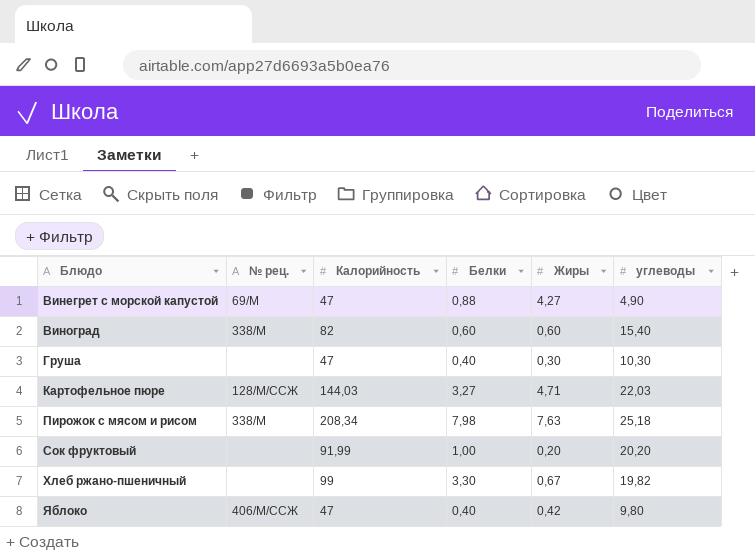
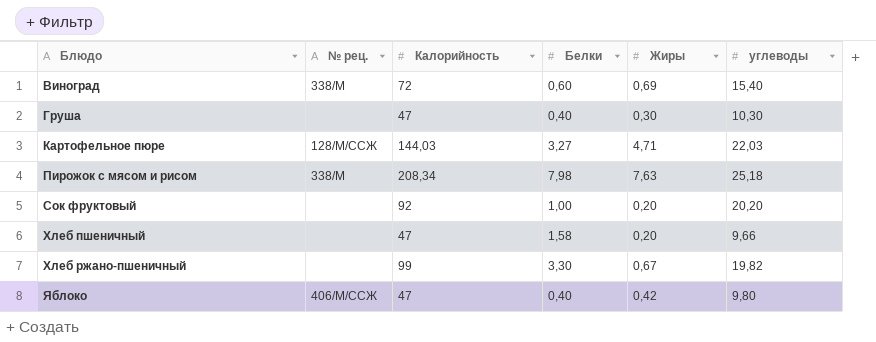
row Винегрет с морской капустой: 69/М | 47 | 0,88 | 4,27 | 4,90 -> none
Виноград | Калорийность: 82 -> 72
Виноград | Жиры: 0,60 -> 0,69
Сок фруктовый | Калорийность: 91,99 -> 92
row Хлеб пшеничный: none -> none | 47 | 1,58 | 0,20 | 9,66

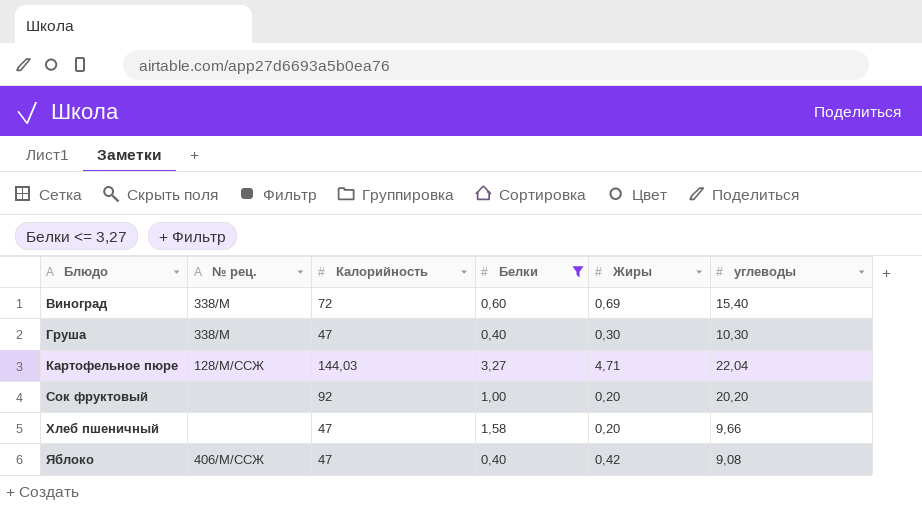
filter: none -> Белки <= 3,27
Груша | № рец.: none -> 338/М
Картофельное пюре | углеводы: 22,03 -> 22,04
Яблоко | углеводы: 9,80 -> 9,08

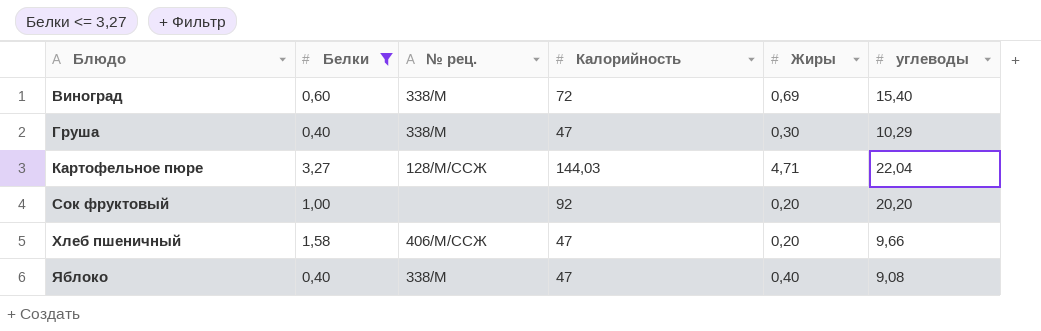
column Белки | position: 4 -> 2
Груша | углеводы: 10,30 -> 10,29
Хлеб пшеничный | № рец.: none -> 406/М/ССЖ
Яблоко | № рец.: 406/М/ССЖ -> 338/М
Яблоко | Жиры: 0,42 -> 0,40

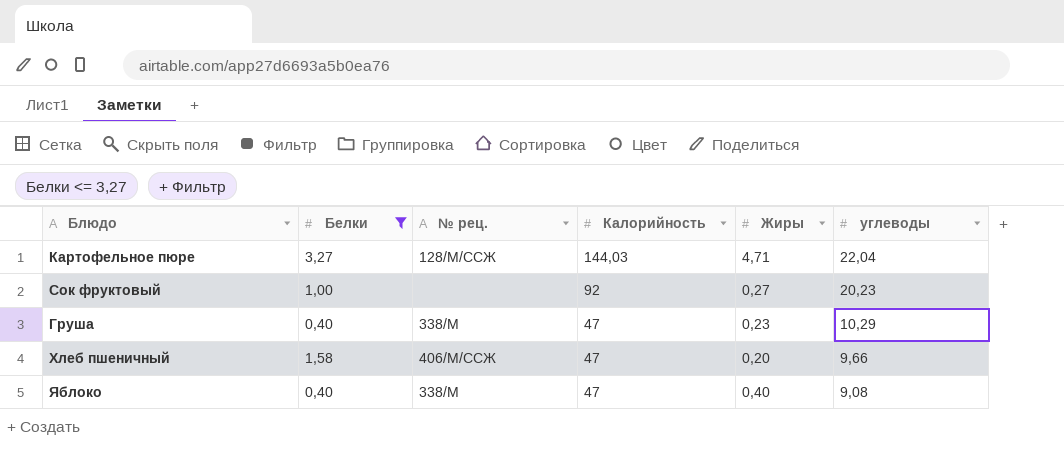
row order: Блюдо ascending -> Калорийность descending
row Виноград: 0,60 | 338/М | 72 | 0,69 | 15,40 -> none
Сок фруктовый | Жиры: 0,20 -> 0,27
Сок фруктовый | углеводы: 20,20 -> 20,23
Груша | Жиры: 0,30 -> 0,23

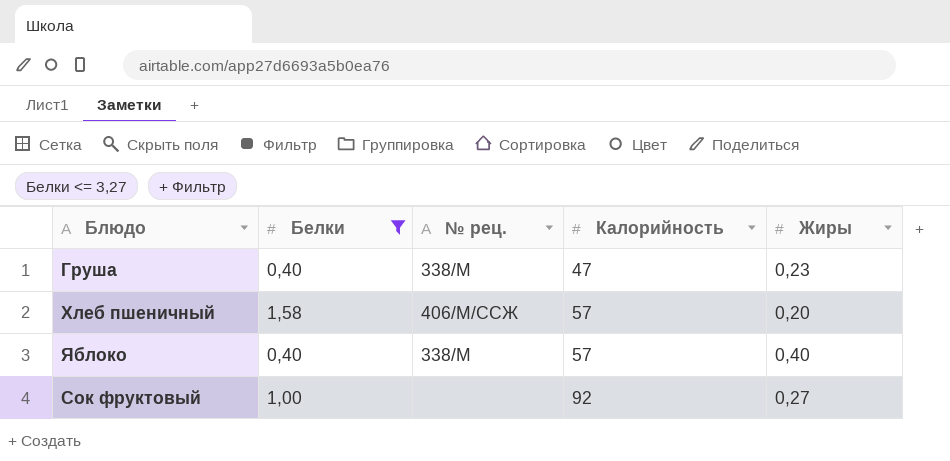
row order: Калорийность descending -> Калорийность ascending
column углеводы | position: 6 -> none
row Картофельное пюре: 3,27 | 128/М/ССЖ | 144,03 | 4,71 | 22,04 -> none
Хлеб пшеничный | Калорийность: 47 -> 57
Яблоко | Калорийность: 47 -> 57

